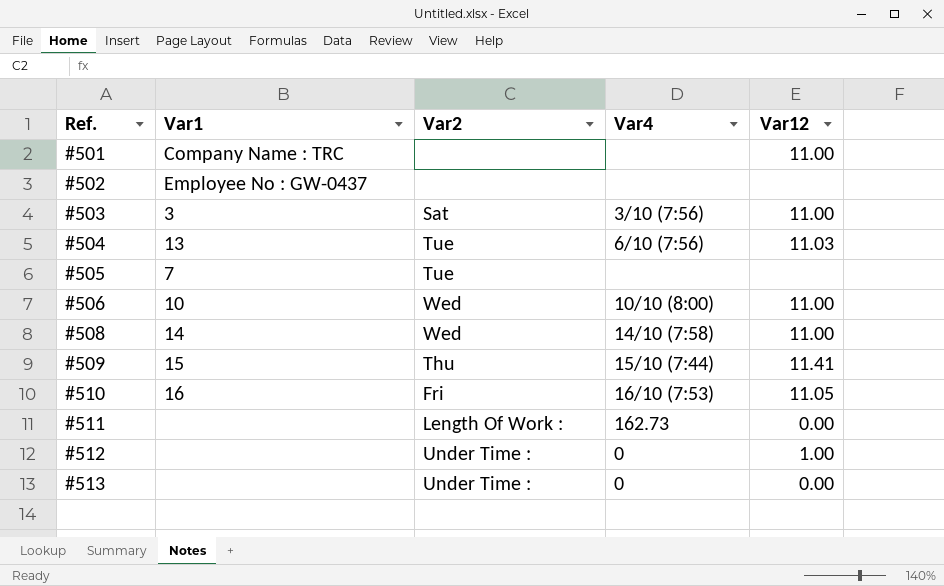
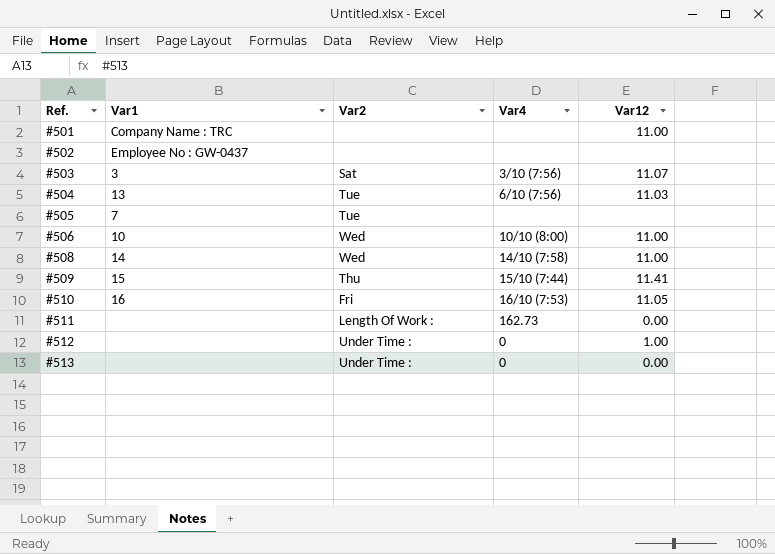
#503 | Var12: 11.00 -> 11.07

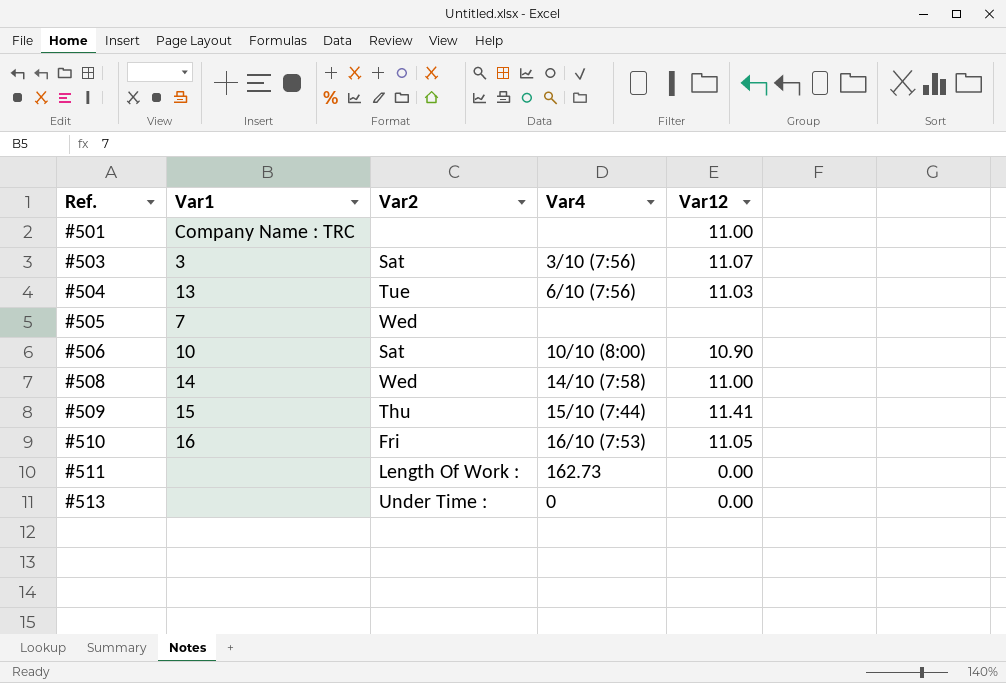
row #502: Employee No : GW-0437 | none | none | none -> none
row #512: none | Under Time : | 0 | 1.00 -> none
#505 | Var2: Tue -> Wed
#506 | Var2: Wed -> Sat
#506 | Var12: 11.00 -> 10.90

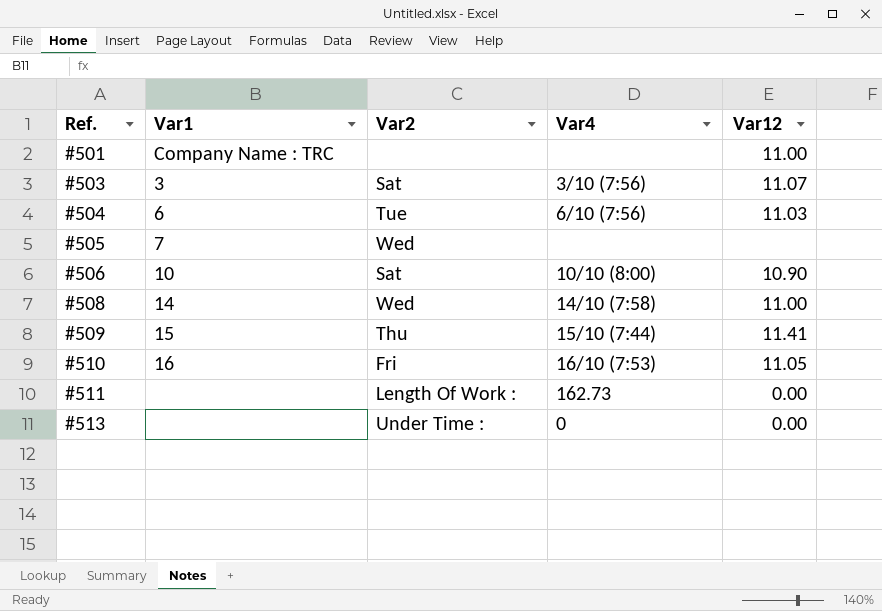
#504 | Var1: 13 -> 6

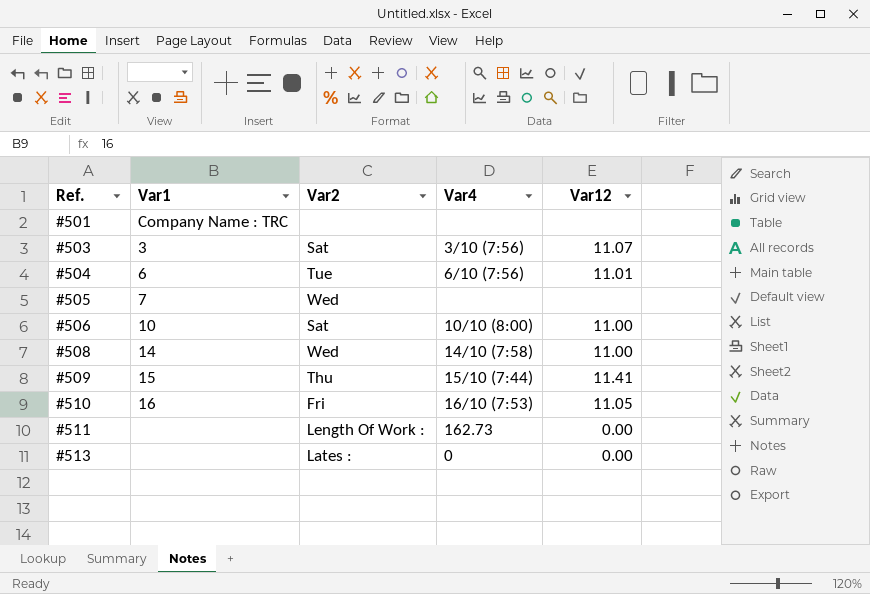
#501 | Var12: 11.00 -> none
#504 | Var12: 11.03 -> 11.01
#506 | Var12: 10.90 -> 11.00
#513 | Var2: Under Time : -> Lates :

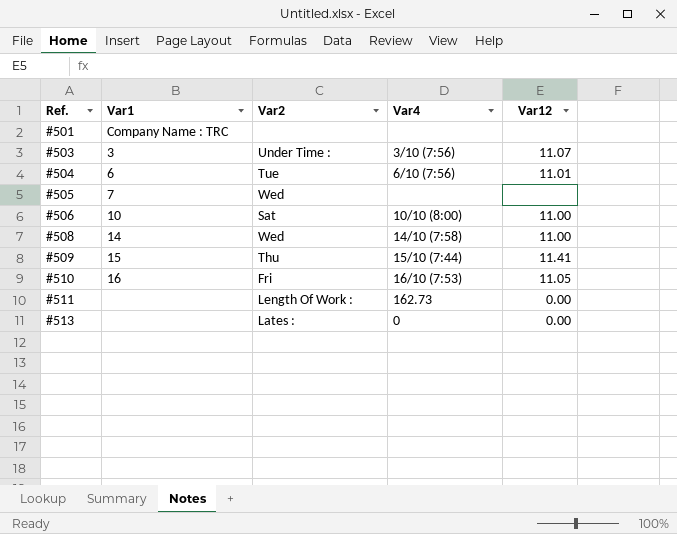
#503 | Var2: Sat -> Under Time :

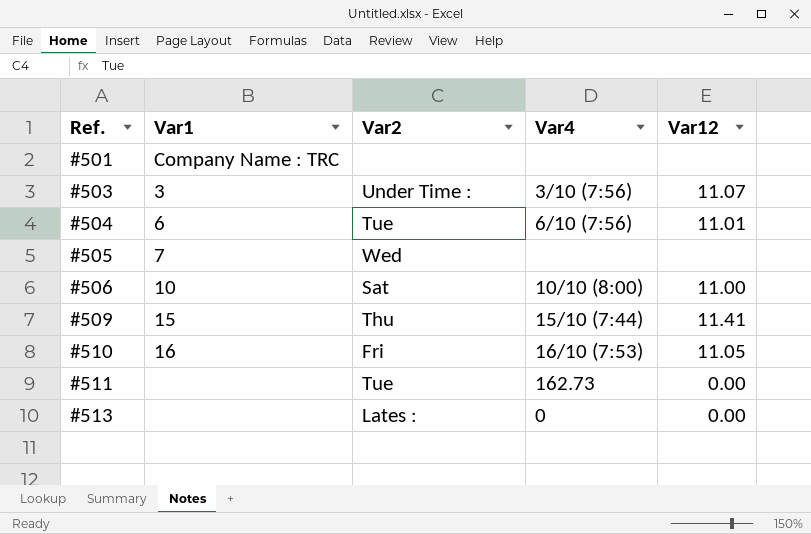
row #508: 14 | Wed | 14/10 (7:58) | 11.00 -> none
#511 | Var2: Length Of Work : -> Tue

